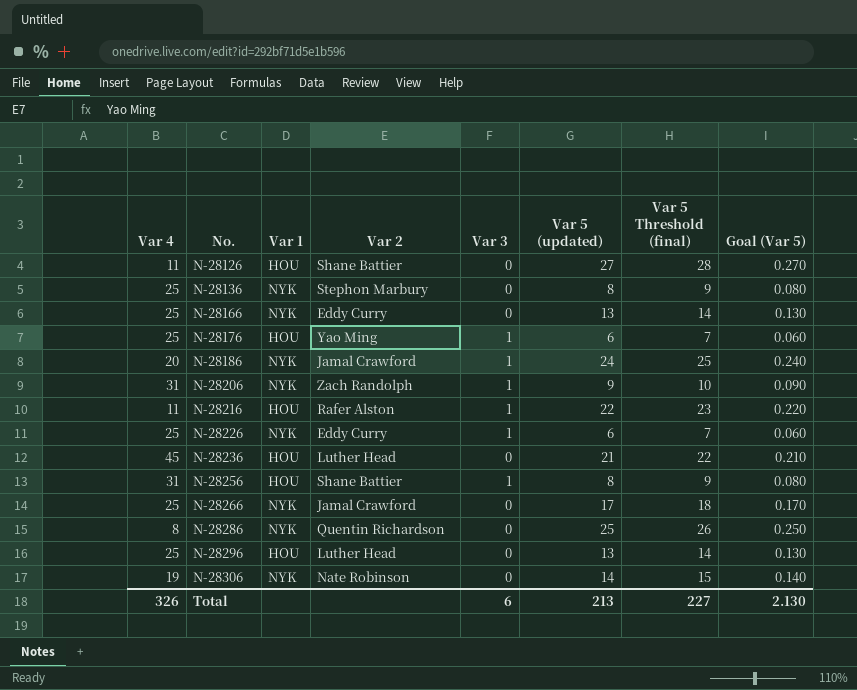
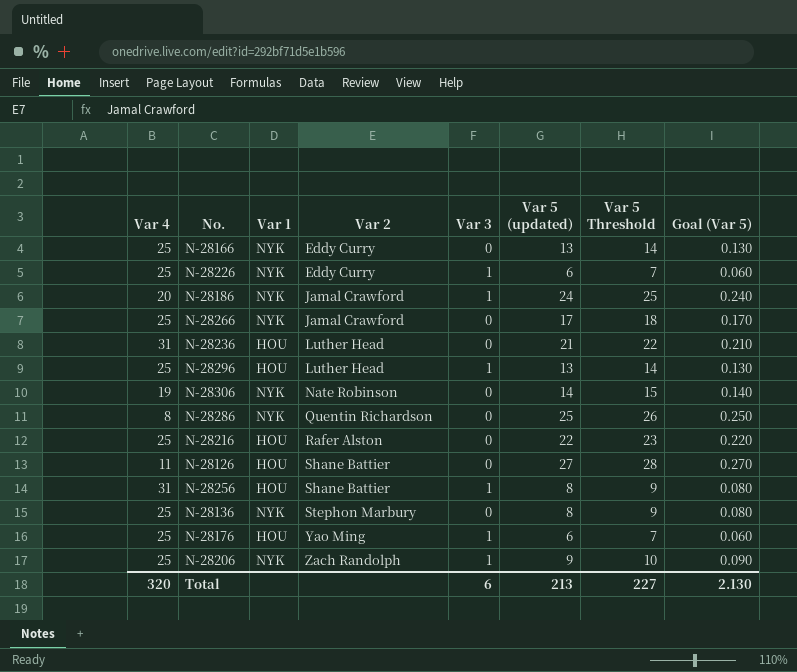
row order: No. ascending -> Var 2 ascending
column name: Var 5 Threshold (final) -> Var 5 Threshold
N-28236 | Var 4: 45 -> 31
N-28296 | Var 3: 0 -> 1
N-28216 | Var 4: 11 -> 25
N-28216 | Var 3: 1 -> 0
N-28206 | Var 4: 31 -> 25
Total | Var 4: 326 -> 320

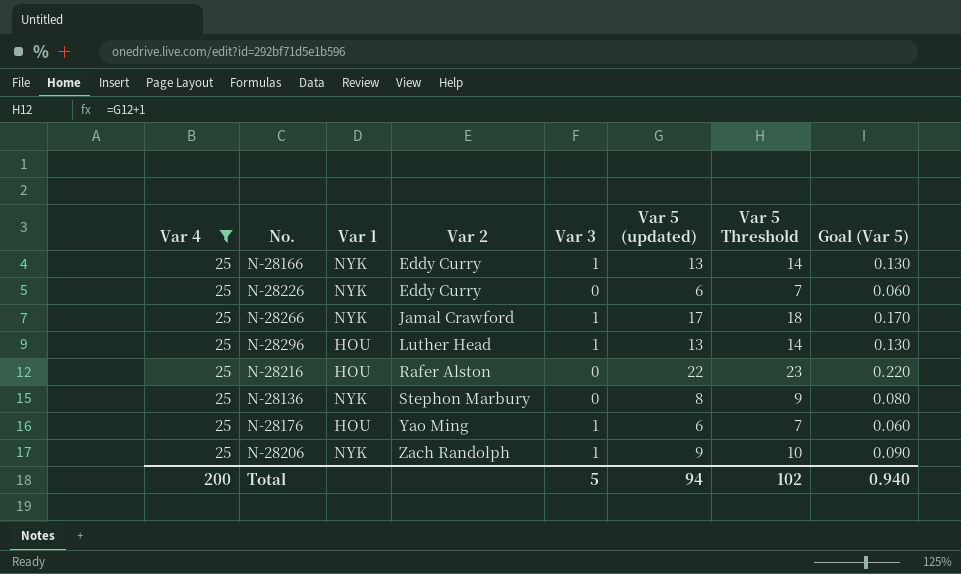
filter: none -> Var 4 = 25
N-28166 | Var 3: 0 -> 1
N-28226 | Var 3: 1 -> 0
N-28266 | Var 3: 0 -> 1
Total | Var 4: 320 -> 200
Total | Var 3: 6 -> 5
Total | Var 5 (updated): 213 -> 94
Total | Var 5 Threshold: 227 -> 102
Total | Goal (Var 5): 2.130 -> 0.940

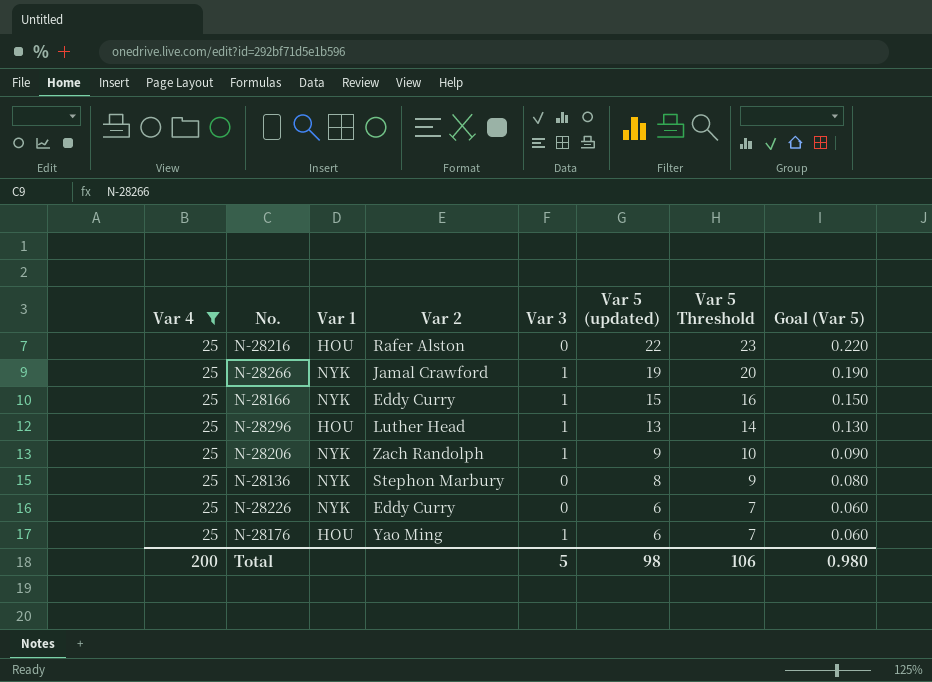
row order: Var 2 ascending -> Var 5 (updated) descending
N-28266 | Var 5 (updated): 17 -> 19
N-28266 | Var 5 Threshold: 18 -> 20
N-28266 | Goal (Var 5): 0.170 -> 0.190
N-28166 | Var 5 (updated): 13 -> 15
N-28166 | Var 5 Threshold: 14 -> 16
N-28166 | Goal (Var 5): 0.130 -> 0.150
Total | Var 5 (updated): 94 -> 98
Total | Var 5 Threshold: 102 -> 106
Total | Goal (Var 5): 0.940 -> 0.980

